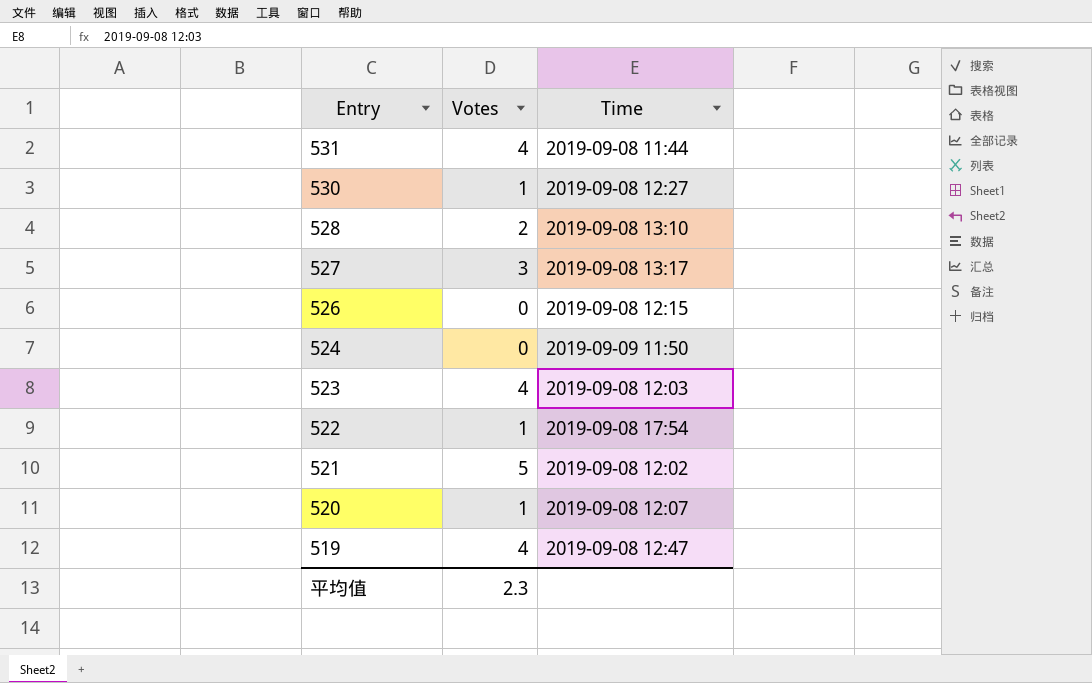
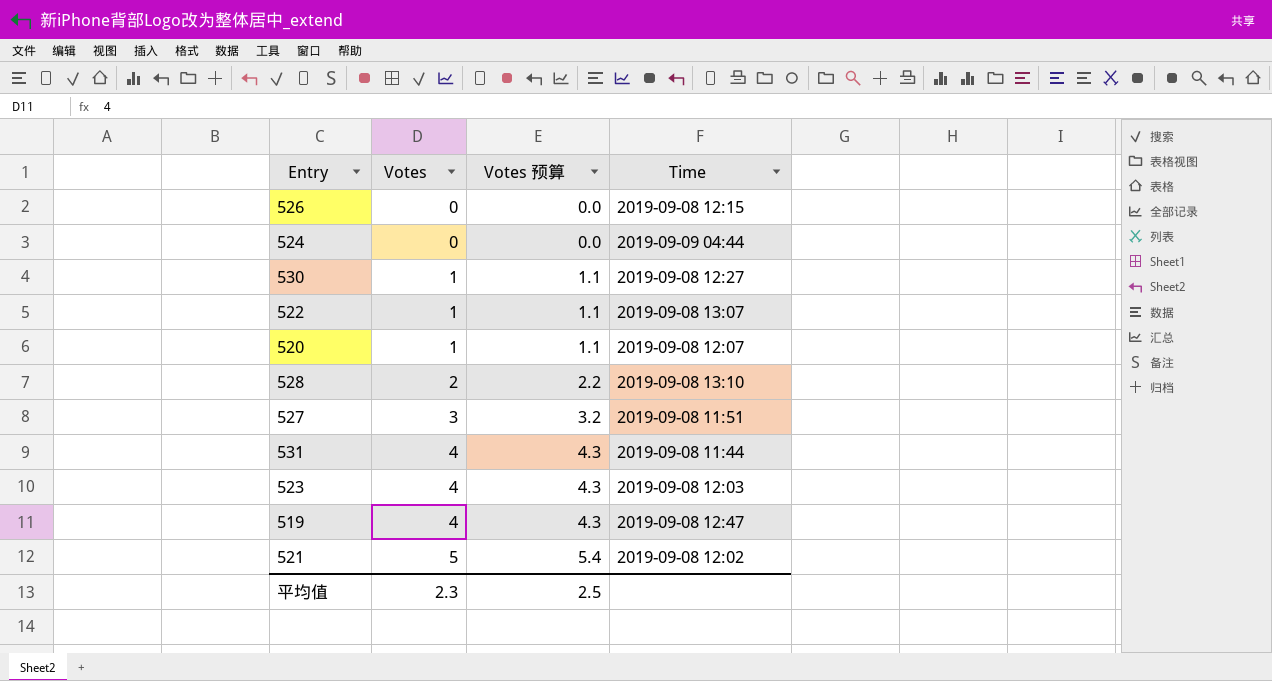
row order: Entry descending -> Votes ascending
column Votes 预算 | formula: none -> [Votes] * 1.08
524 | Time: 2019-09-09 11:50 -> 2019-09-09 04:44
522 | Time: 2019-09-08 17:54 -> 2019-09-08 13:07
527 | Time: 2019-09-08 13:17 -> 2019-09-08 11:51

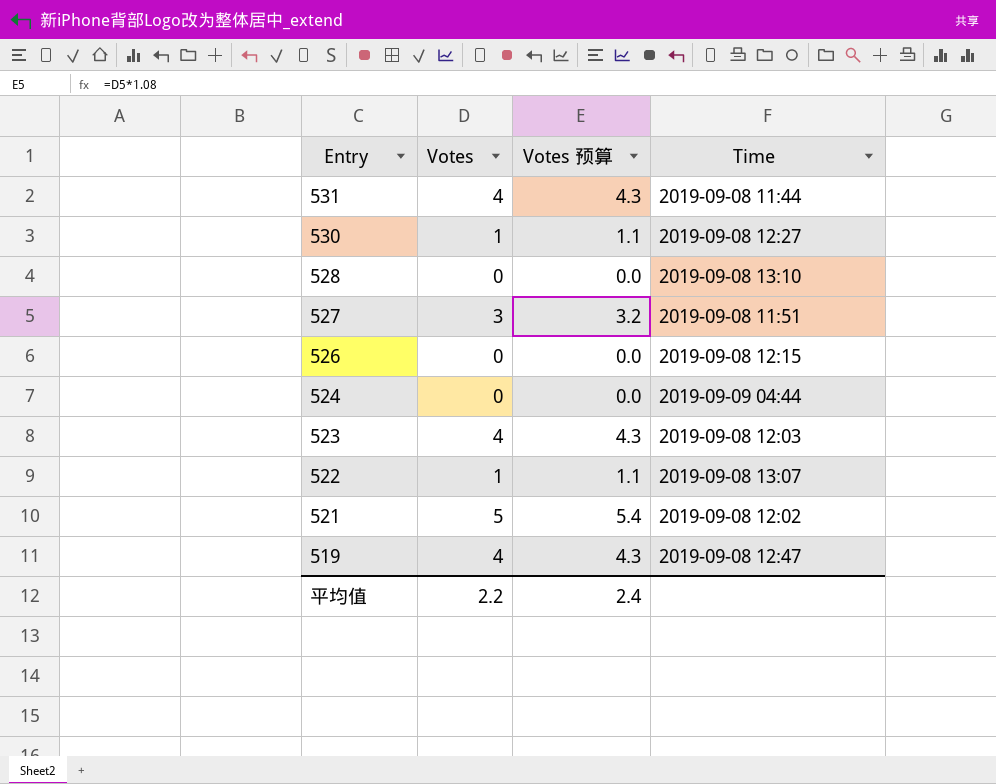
row order: Votes ascending -> Entry descending
row 520: 1 | 1.1 | 2019-09-08 12:07 -> none
528 | Votes: 2 -> 0
528 | Votes 预算: 2.2 -> 0.0
平均值 | Votes: 2.3 -> 2.2
平均值 | Votes 预算: 2.5 -> 2.4

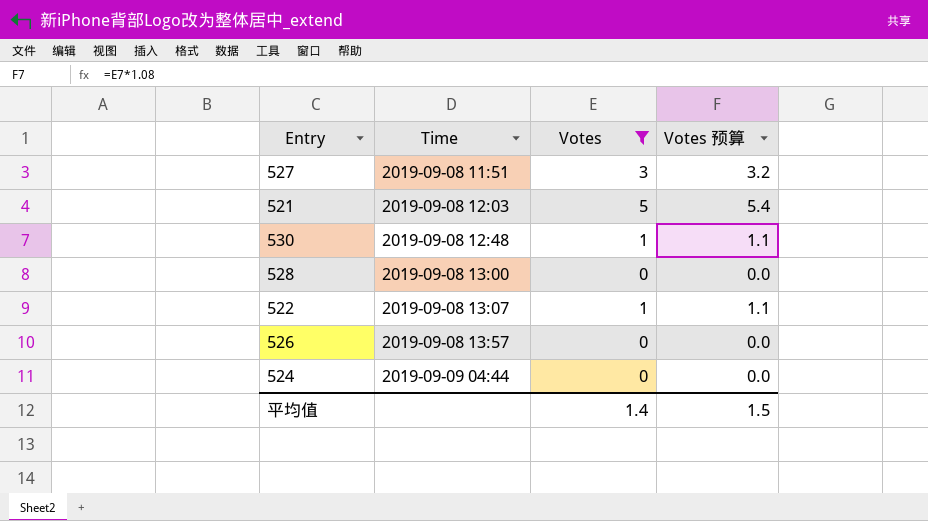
filter: none -> Votes != 4
row order: Entry descending -> Time ascending
column Time | position: 4 -> 2
521 | Time: 2019-09-08 12:02 -> 2019-09-08 12:03
530 | Time: 2019-09-08 12:27 -> 2019-09-08 12:48
528 | Time: 2019-09-08 13:10 -> 2019-09-08 13:00
526 | Time: 2019-09-08 12:15 -> 2019-09-08 13:57
平均值 | Votes: 2.2 -> 1.4
平均值 | Votes 预算: 2.4 -> 1.5

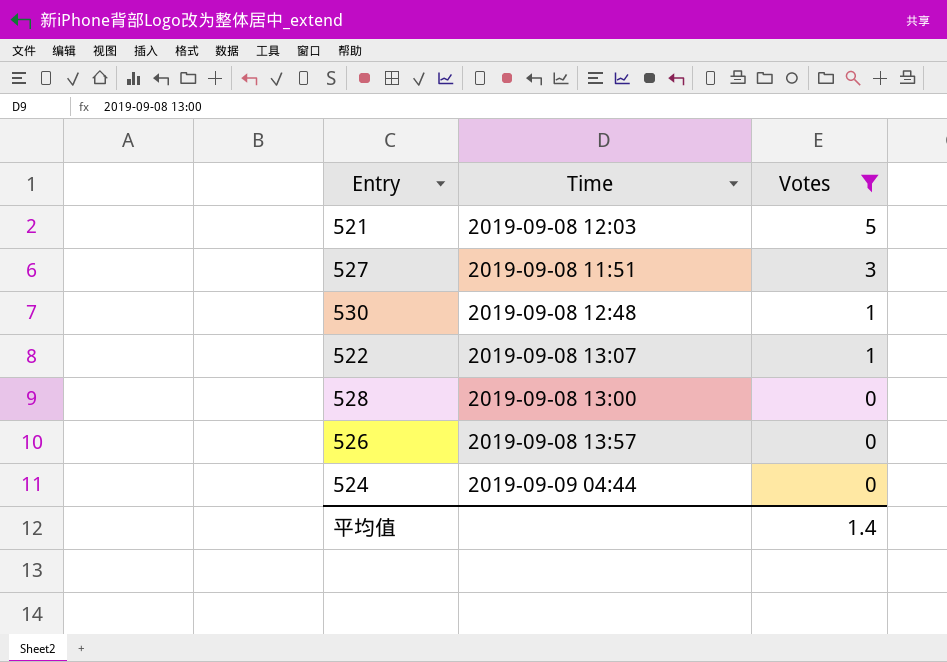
row order: Time ascending -> Votes descending
column Votes 预算 | formula: [Votes] * 1.08 -> none

